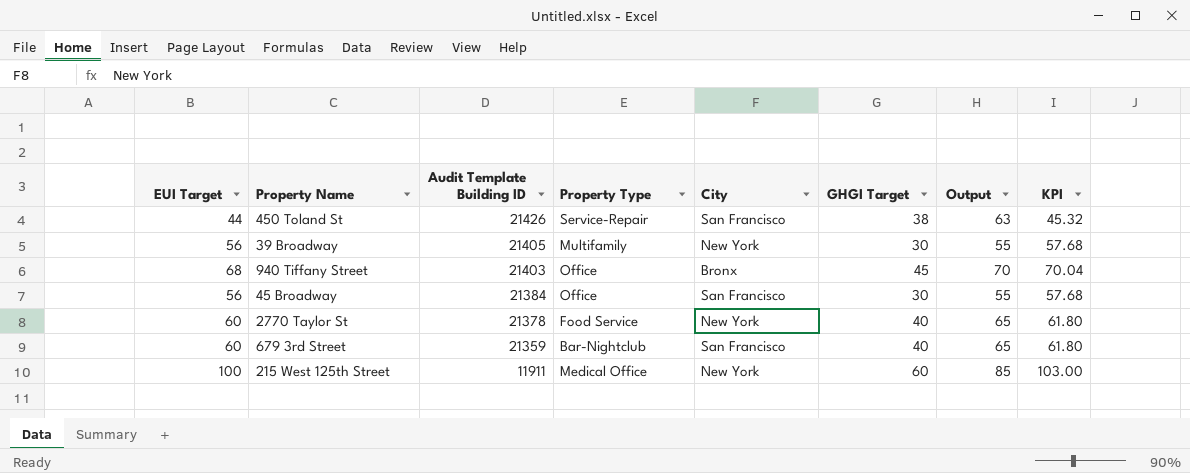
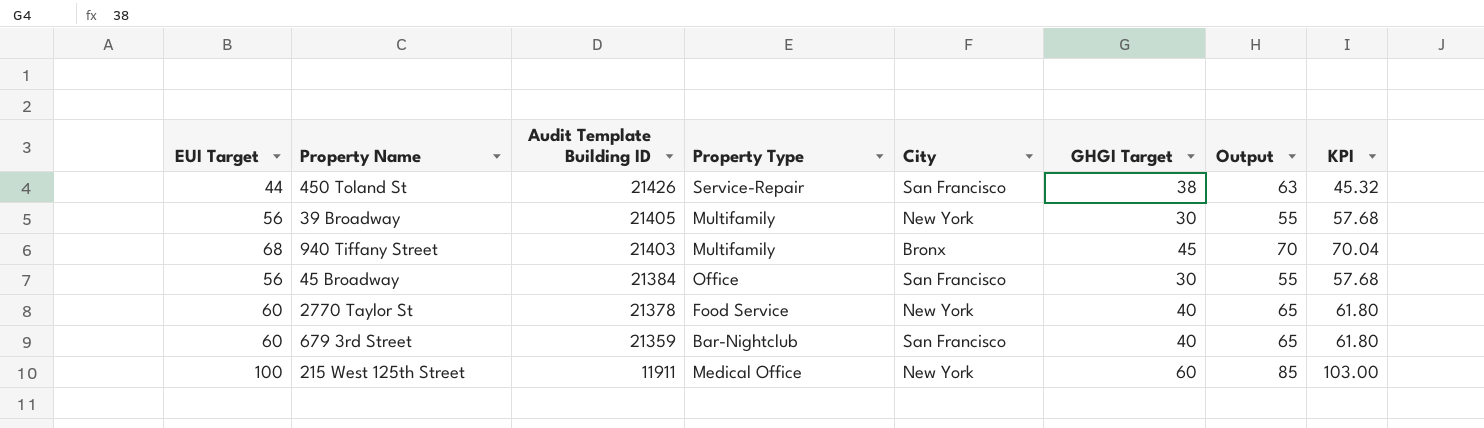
940 Tiffany Street | Property Type: Office -> Multifamily

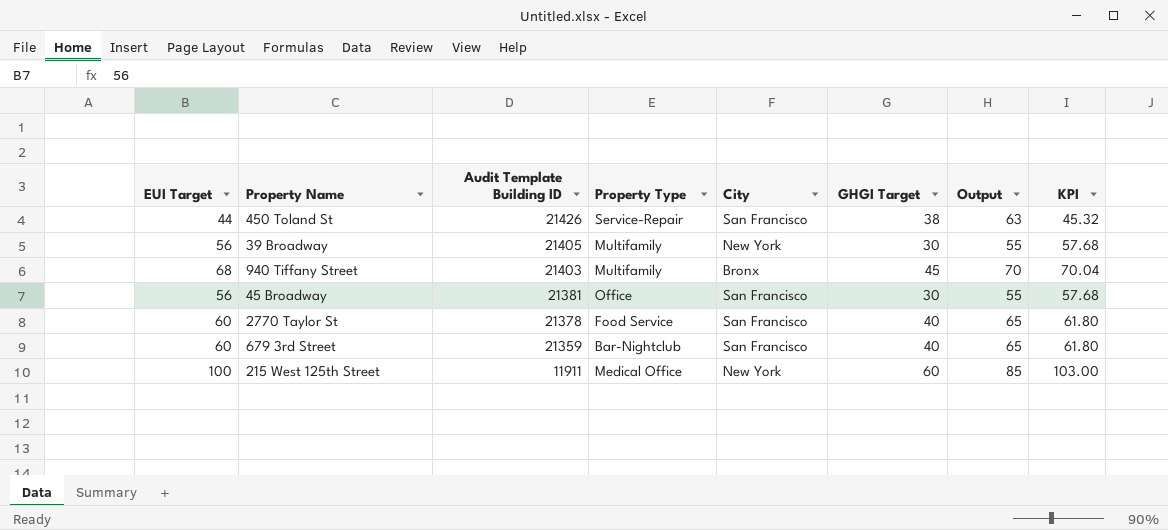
45 Broadway | Audit Template Building ID: 21384 -> 21381
2770 Taylor St | City: New York -> San Francisco

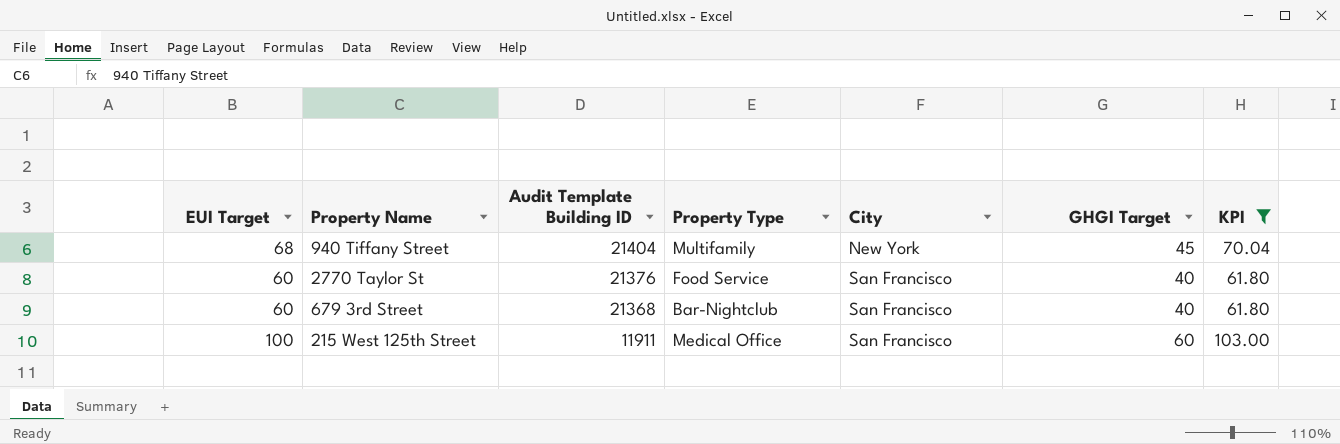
filter: none -> KPI >= 61.80
column Output | formula: [GHGI Target] + 25 -> none
940 Tiffany Street | Audit Template Building ID: 21403 -> 21404
940 Tiffany Street | City: Bronx -> New York
2770 Taylor St | Audit Template Building ID: 21378 -> 21376
679 3rd Street | Audit Template Building ID: 21359 -> 21368
215 West 125th Street | City: New York -> San Francisco

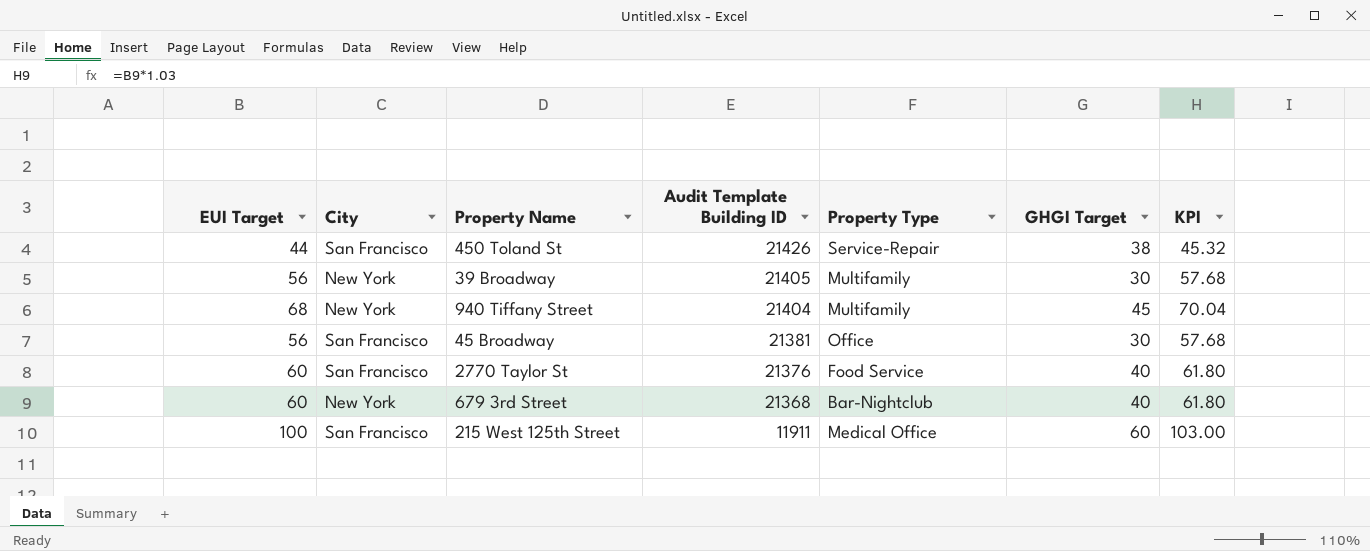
filter: KPI >= 61.80 -> none
column City | position: 5 -> 2
679 3rd Street | City: San Francisco -> New York

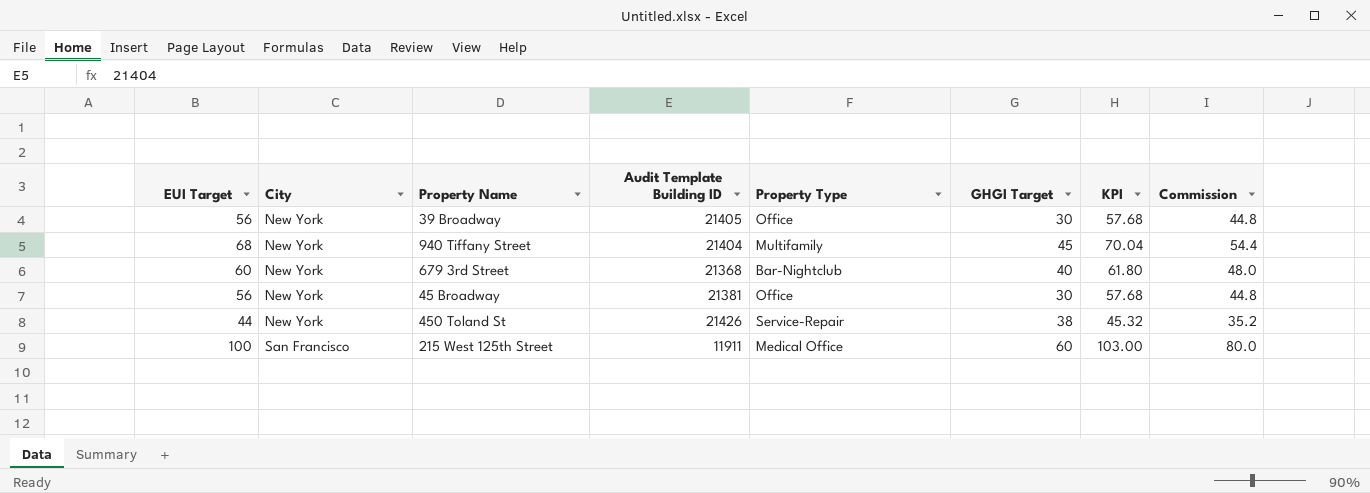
row order: Audit Template Building ID descending -> City ascending
column Commission | formula: none -> [EUI Target] * 0.8
row 2770 Taylor St: 60 | San Francisco | 21376 | Food Service | 40 | 61.80 -> none
39 Broadway | Property Type: Multifamily -> Office
45 Broadway | City: San Francisco -> New York
450 Toland St | City: San Francisco -> New York

